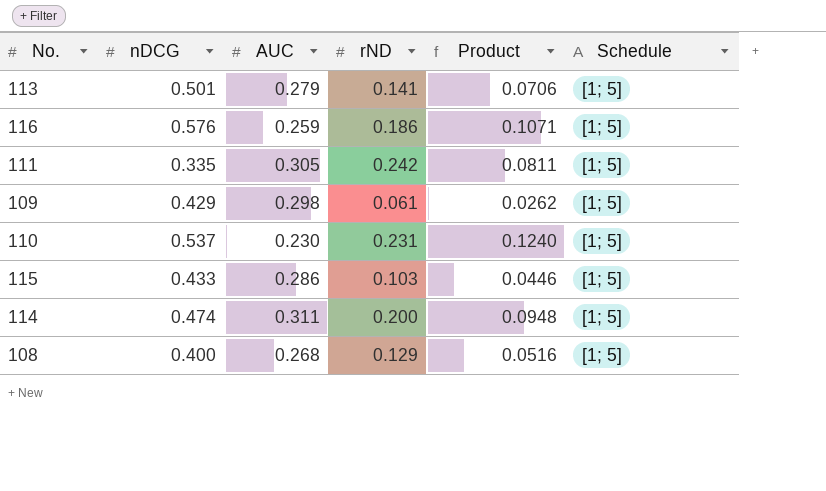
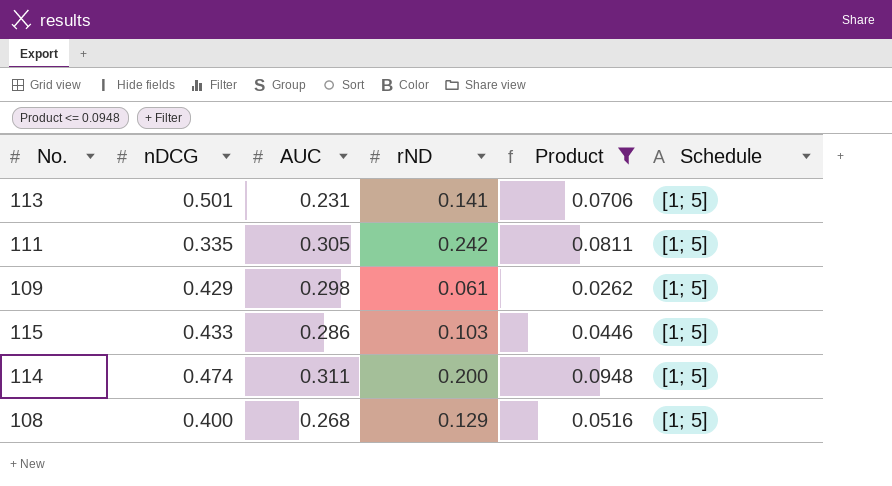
filter: none -> Product <= 0.0948
113 | AUC: 0.279 -> 0.231

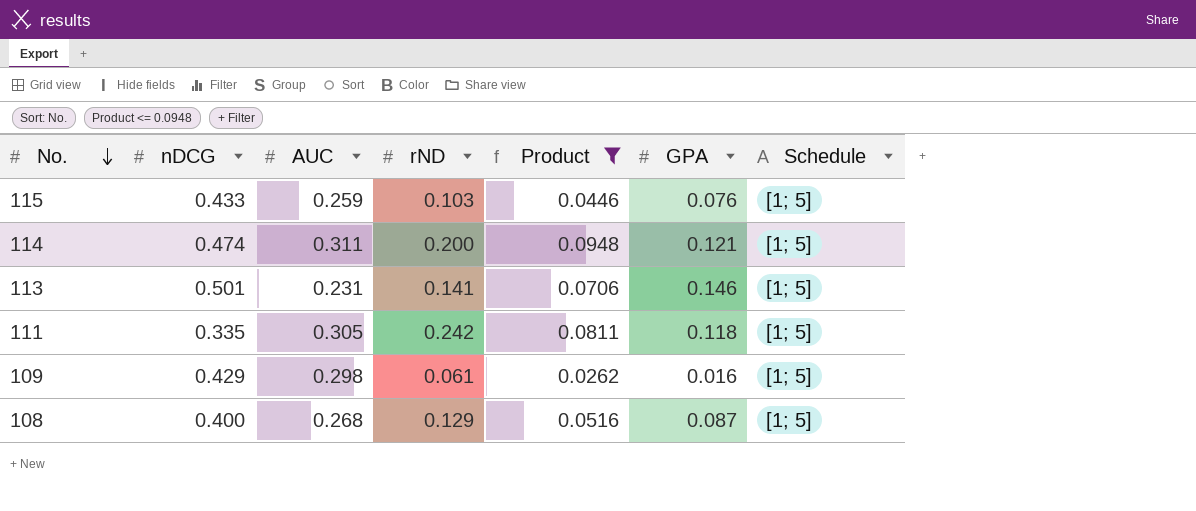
row order: none -> No. descending
column GPA | position: none -> 6
115 | AUC: 0.286 -> 0.259

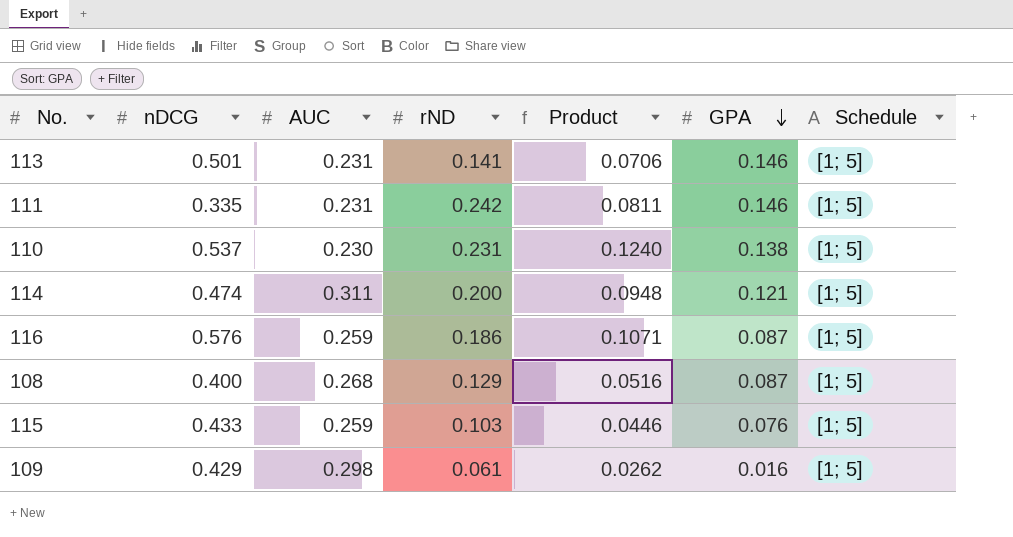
filter: Product <= 0.0948 -> none
row order: No. descending -> GPA descending
111 | AUC: 0.305 -> 0.231
111 | GPA: 0.118 -> 0.146

